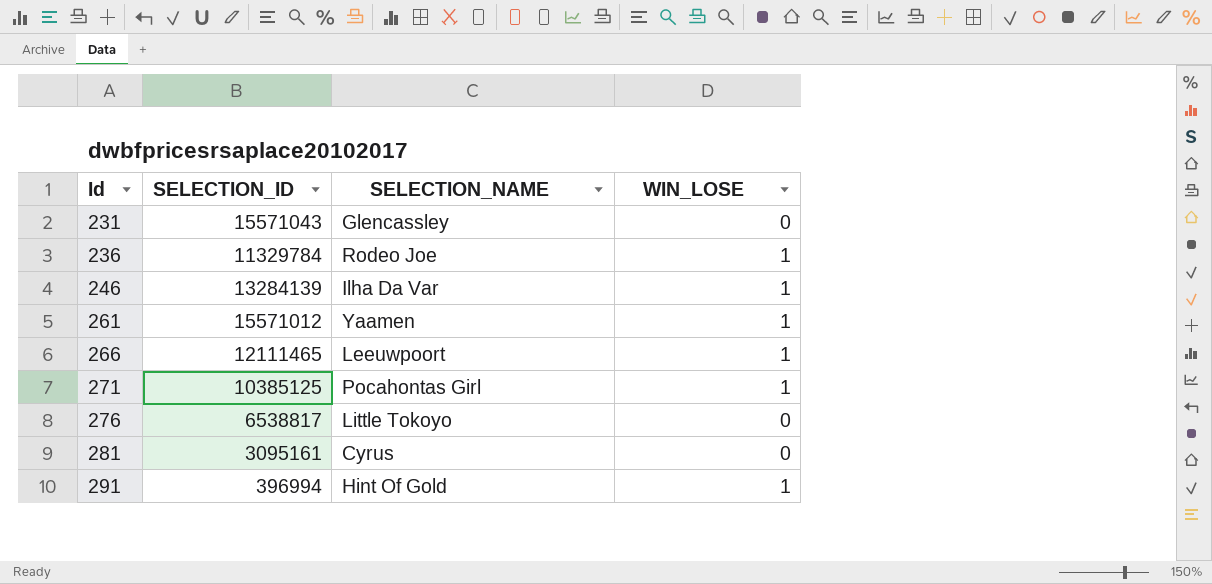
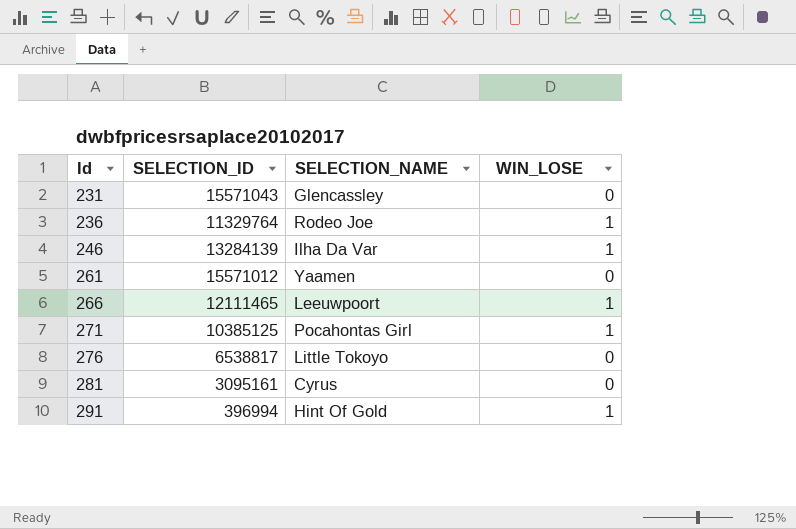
236 | SELECTION_ID: 11329784 -> 11329764
261 | WIN_LOSE: 1 -> 0

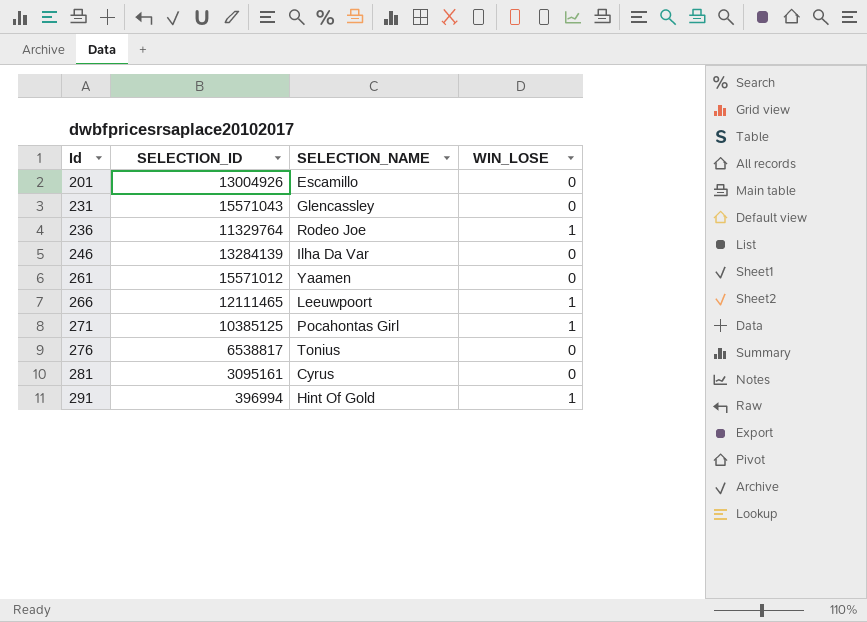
row 201: none -> 13004926 | Escamillo | 0
246 | WIN_LOSE: 1 -> 0
276 | SELECTION_NAME: Little Tokoyo -> Tonius

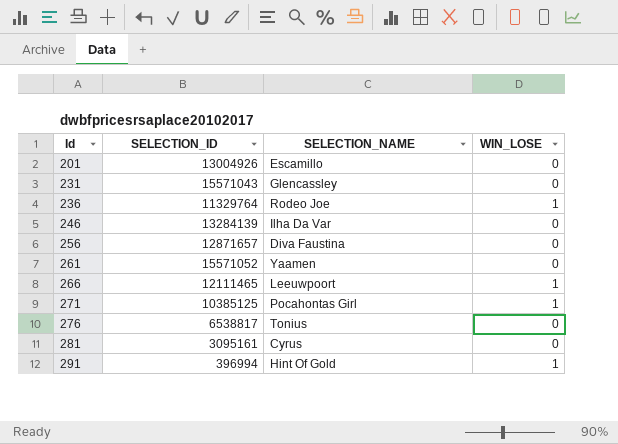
row 256: none -> 12871657 | Diva Faustina | 0
261 | SELECTION_ID: 15571012 -> 15571052

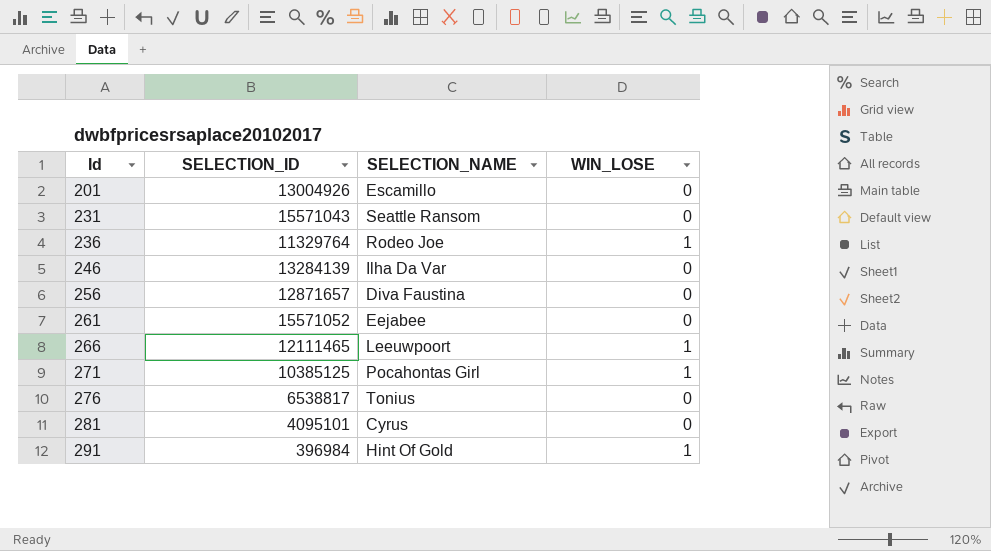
231 | SELECTION_NAME: Glencassley -> Seattle Ransom
261 | SELECTION_NAME: Yaamen -> Eejabee
281 | SELECTION_ID: 3095161 -> 4095101
291 | SELECTION_ID: 396994 -> 396984

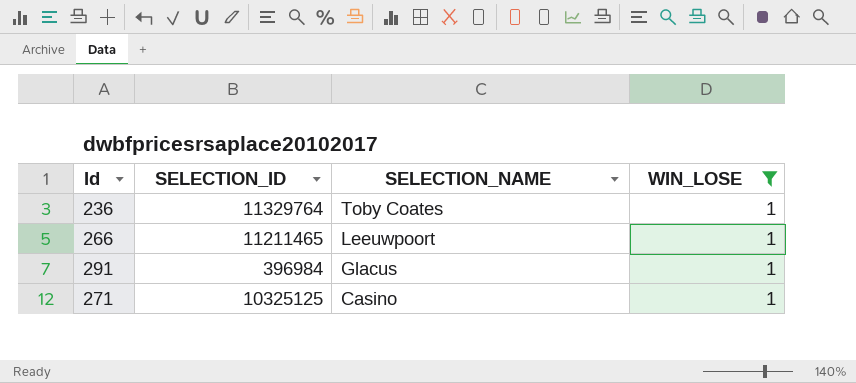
filter: none -> WIN_LOSE = 1
row order: Id ascending -> SELECTION_NAME descending
236 | SELECTION_NAME: Rodeo Joe -> Toby Coates
266 | SELECTION_ID: 12111465 -> 11211465
291 | SELECTION_NAME: Hint Of Gold -> Glacus
271 | SELECTION_ID: 10385125 -> 10325125
271 | SELECTION_NAME: Pocahontas Girl -> Casino

